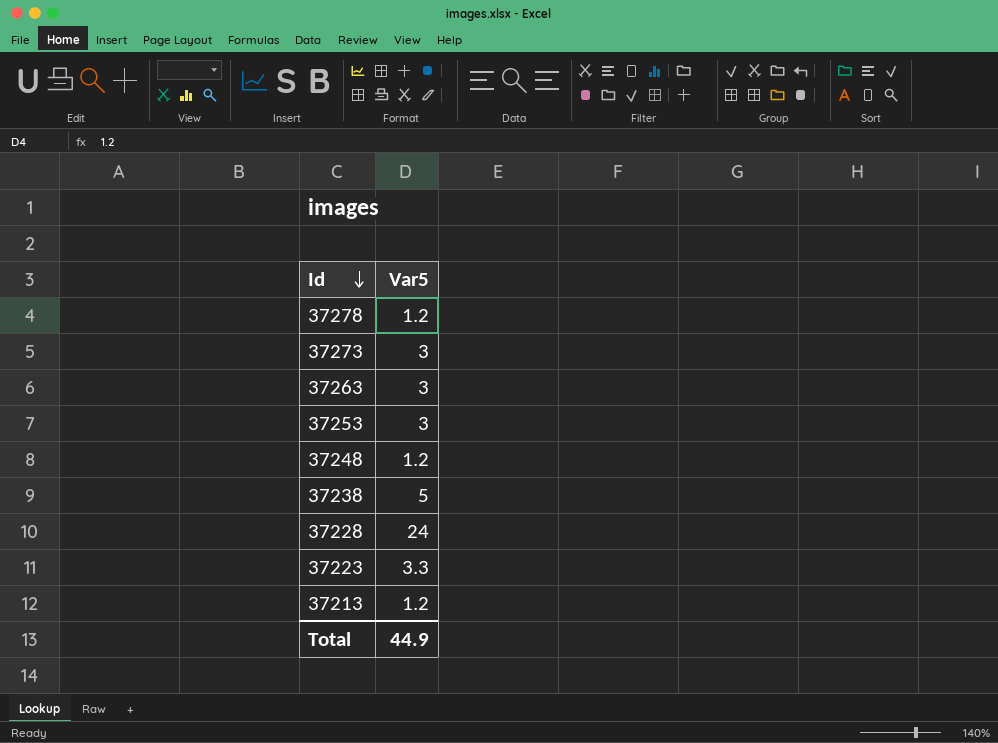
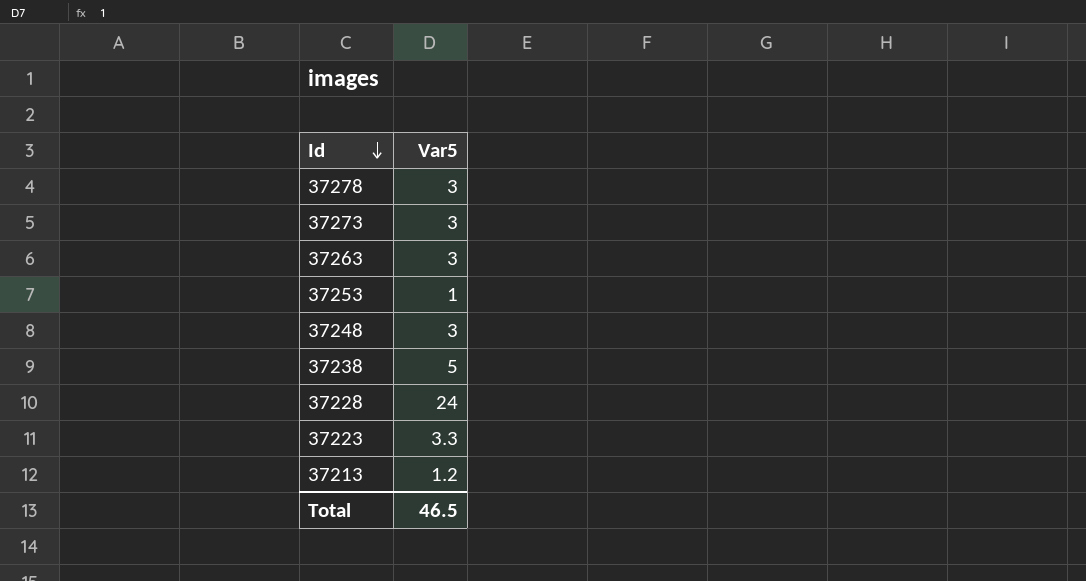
37278 | Var5: 1.2 -> 3
37253 | Var5: 3 -> 1
37248 | Var5: 1.2 -> 3
Total | Var5: 44.9 -> 46.5

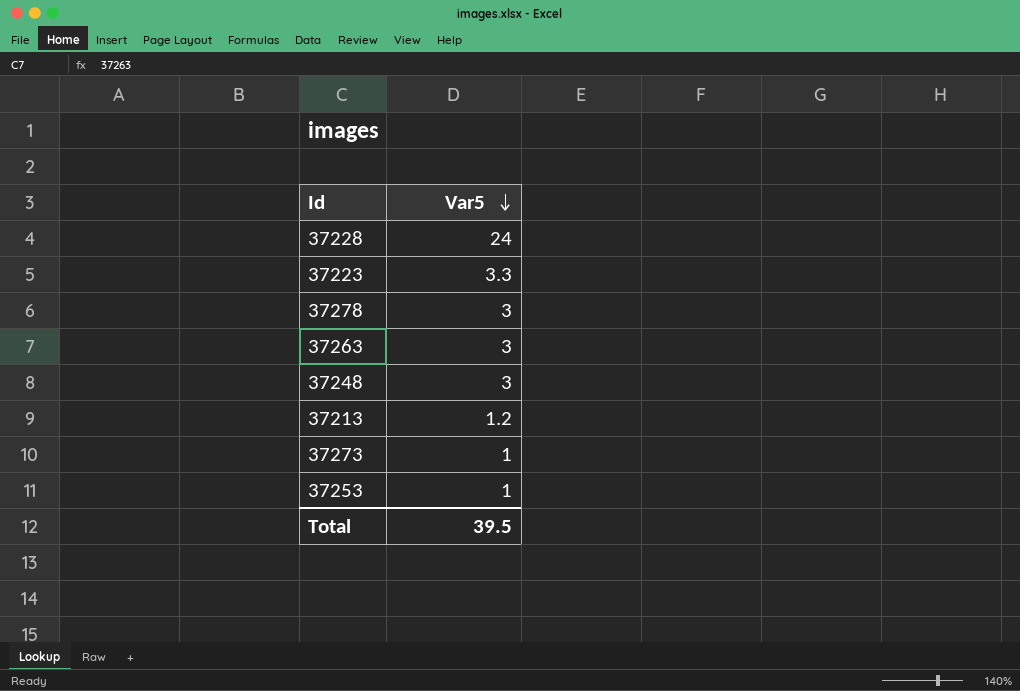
row order: Id descending -> Var5 descending
row 37238: 5 -> none
37273 | Var5: 3 -> 1
Total | Var5: 46.5 -> 39.5

